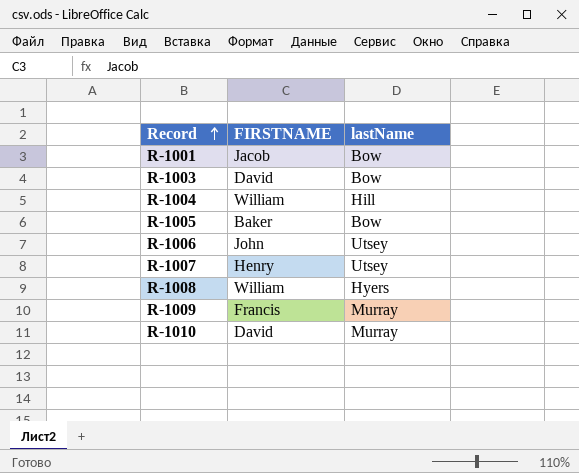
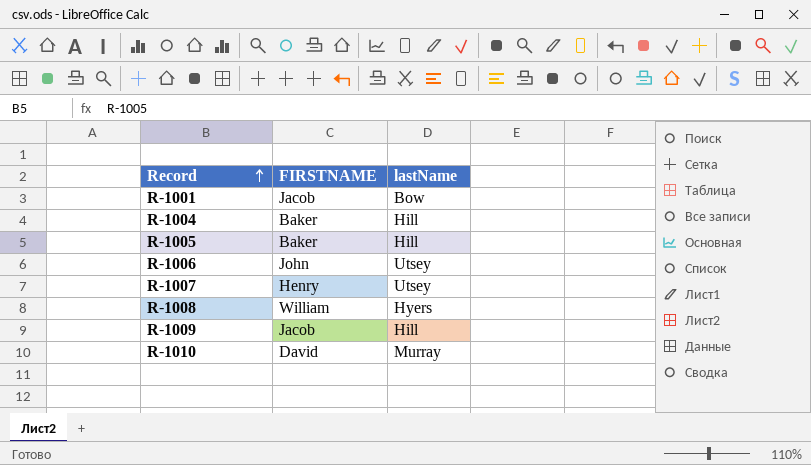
row R-1003: David | Bow -> none
R-1004 | FIRSTNAME: William -> Baker
R-1005 | lastName: Bow -> Hill
R-1009 | FIRSTNAME: Francis -> Jacob
R-1009 | lastName: Murray -> Hill

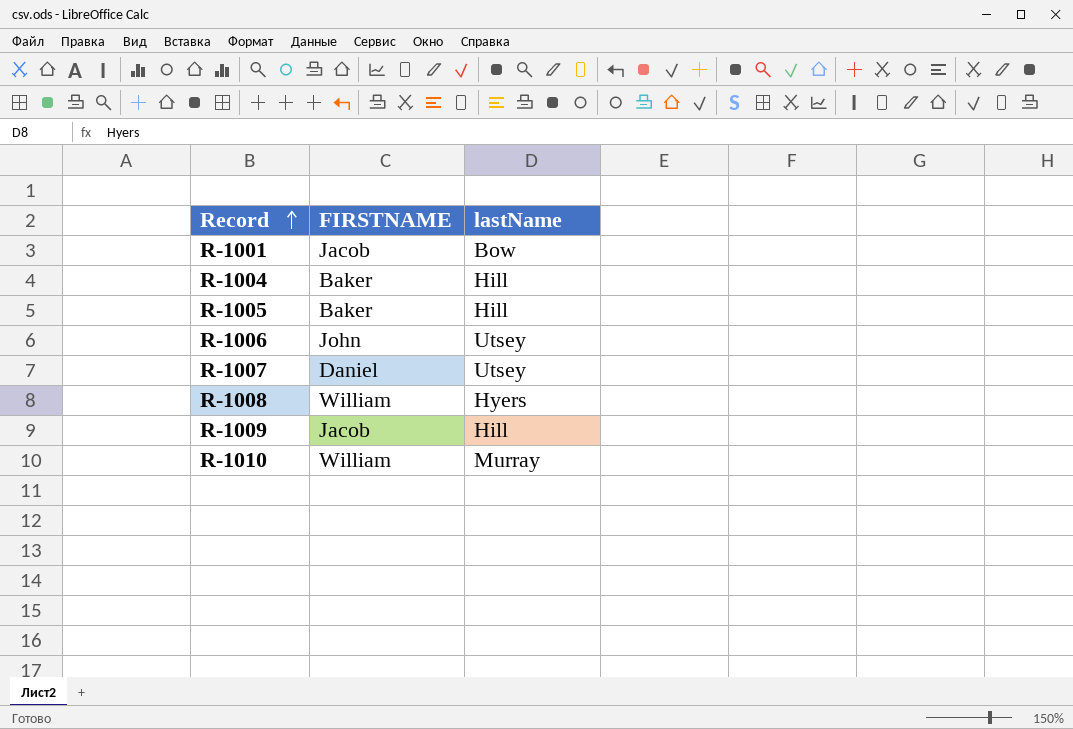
R-1007 | FIRSTNAME: Henry -> Daniel
R-1010 | FIRSTNAME: David -> William

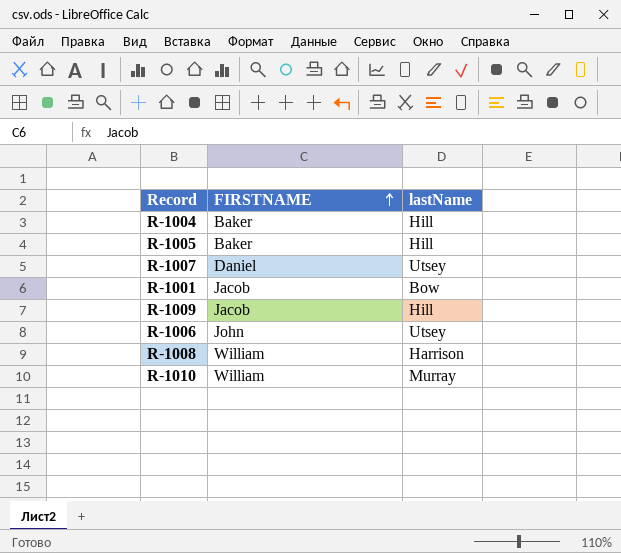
row order: Record ascending -> FIRSTNAME ascending
R-1008 | lastName: Hyers -> Harrison

